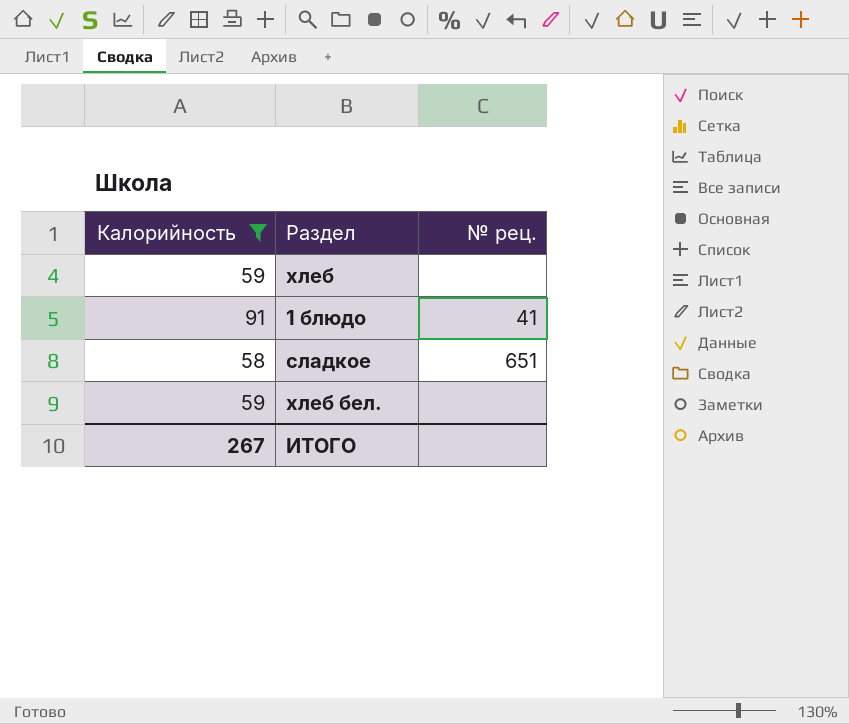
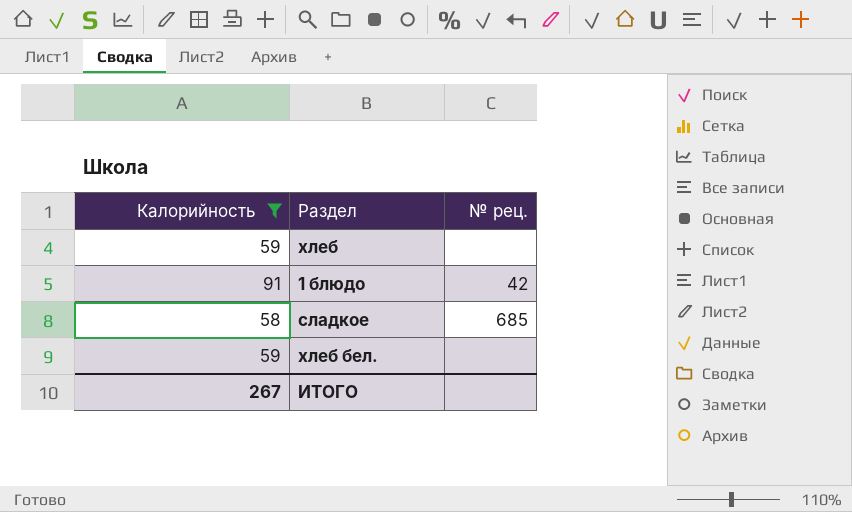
1 блюдо | № рец.: 41 -> 42
сладкое | № рец.: 651 -> 685

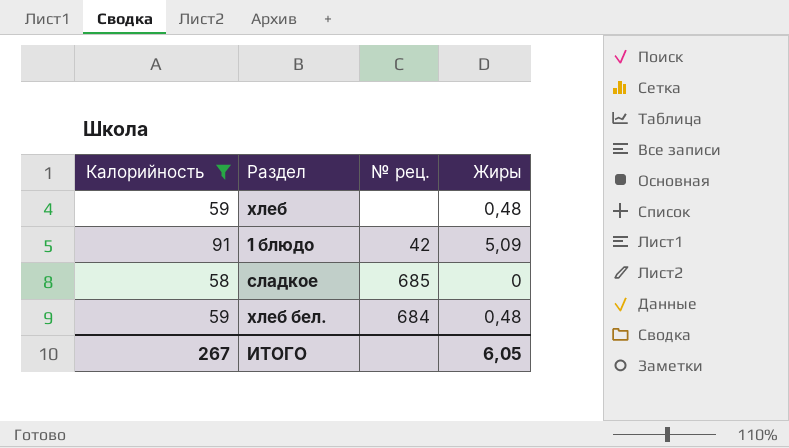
column Жиры | position: none -> 4
хлеб бел. | № рец.: none -> 684

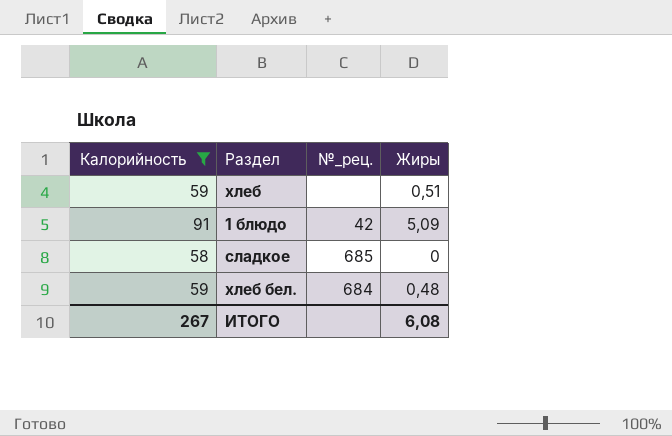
column name: № рец. -> №_рец.
хлеб | Жиры: 0,48 -> 0,51
ИТОГО | Жиры: 6,05 -> 6,08

